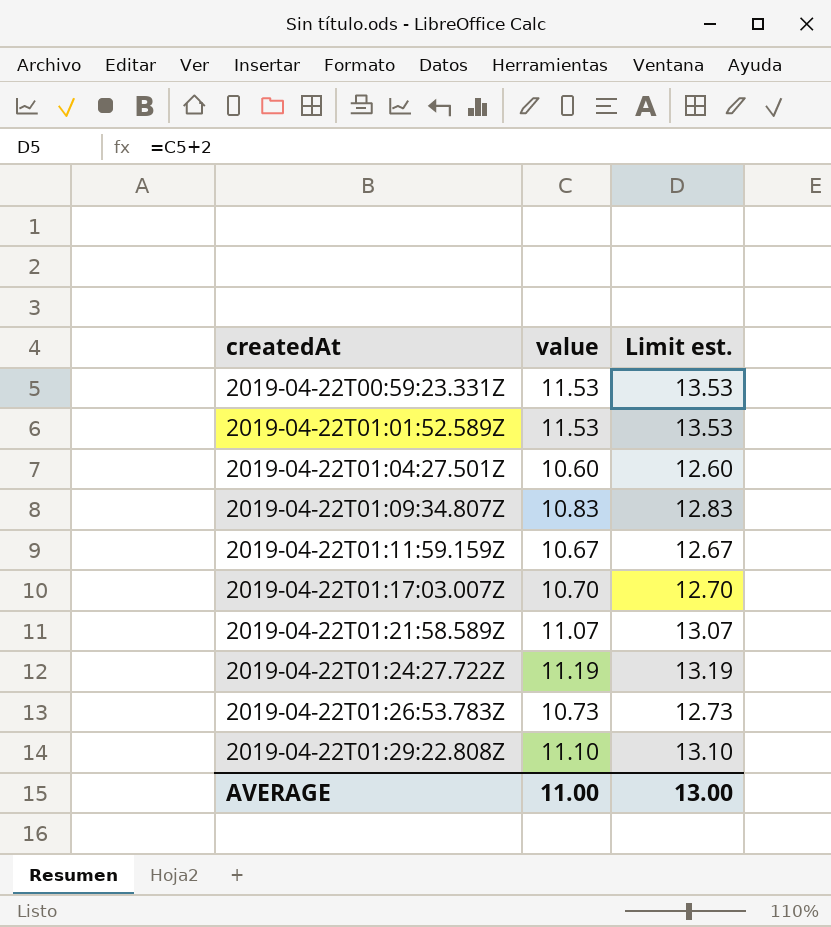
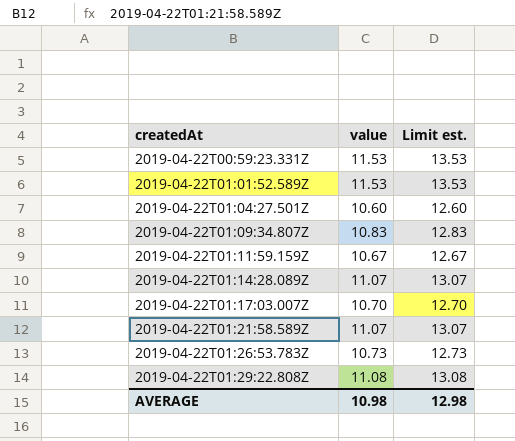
row 2019-04-22T01:24:27.722Z: 11.19 | 13.19 -> none
row 2019-04-22T01:14:28.089Z: none -> 11.07 | 13.07
2019-04-22T01:29:22.808Z | value: 11.10 -> 11.08
2019-04-22T01:29:22.808Z | Limit est.: 13.10 -> 13.08
AVERAGE | value: 11.00 -> 10.98
AVERAGE | Limit est.: 13.00 -> 12.98

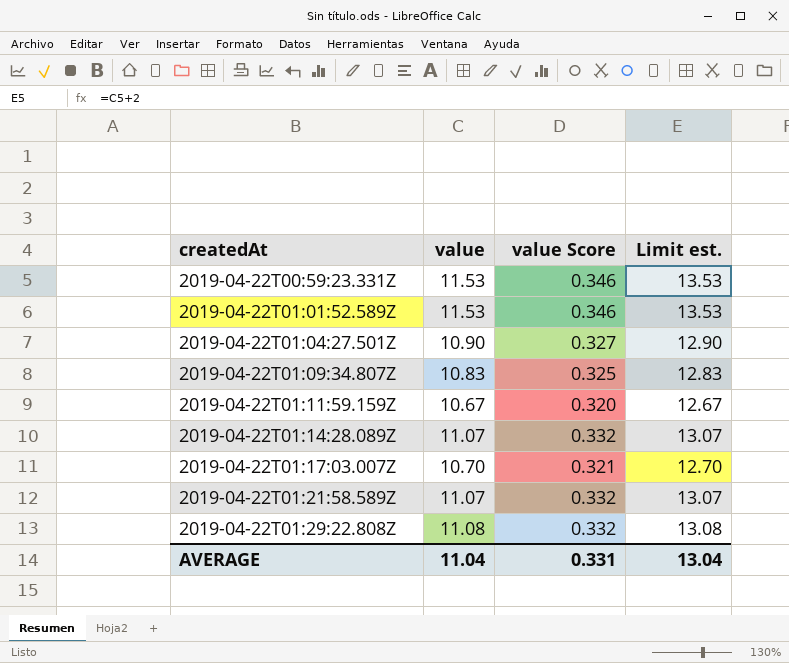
column value Score | formula: none -> [value] * 0.03
row 2019-04-22T01:26:53.783Z: 10.73 | 12.73 -> none
2019-04-22T01:04:27.501Z | value: 10.60 -> 10.90
2019-04-22T01:04:27.501Z | Limit est.: 12.60 -> 12.90
AVERAGE | value: 10.98 -> 11.04
AVERAGE | Limit est.: 12.98 -> 13.04

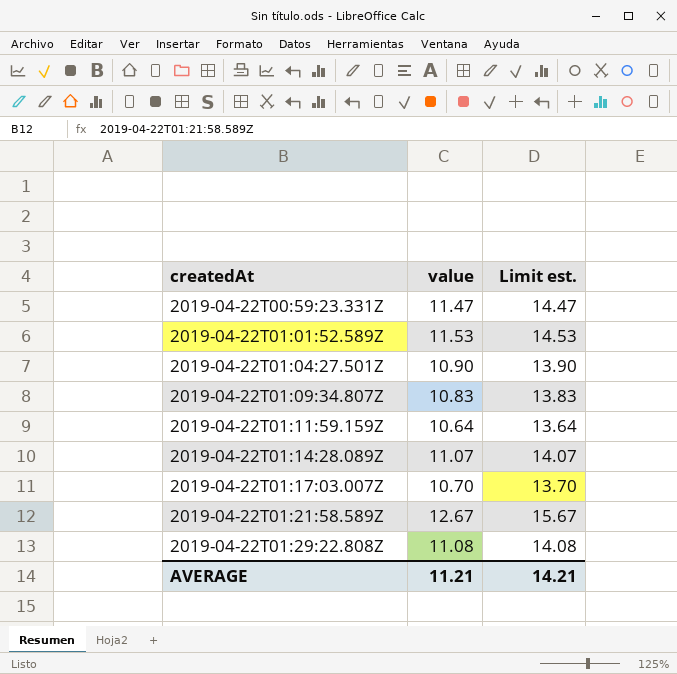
column value Score | formula: [value] * 0.03 -> none
column Limit est. | formula: [value] + 2 -> [value] + 3
2019-04-22T00:59:23.331Z | value: 11.53 -> 11.47
2019-04-22T01:11:59.159Z | value: 10.67 -> 10.64
2019-04-22T01:21:58.589Z | value: 11.07 -> 12.67
AVERAGE | value: 11.04 -> 11.21
AVERAGE | Limit est.: 13.04 -> 14.21

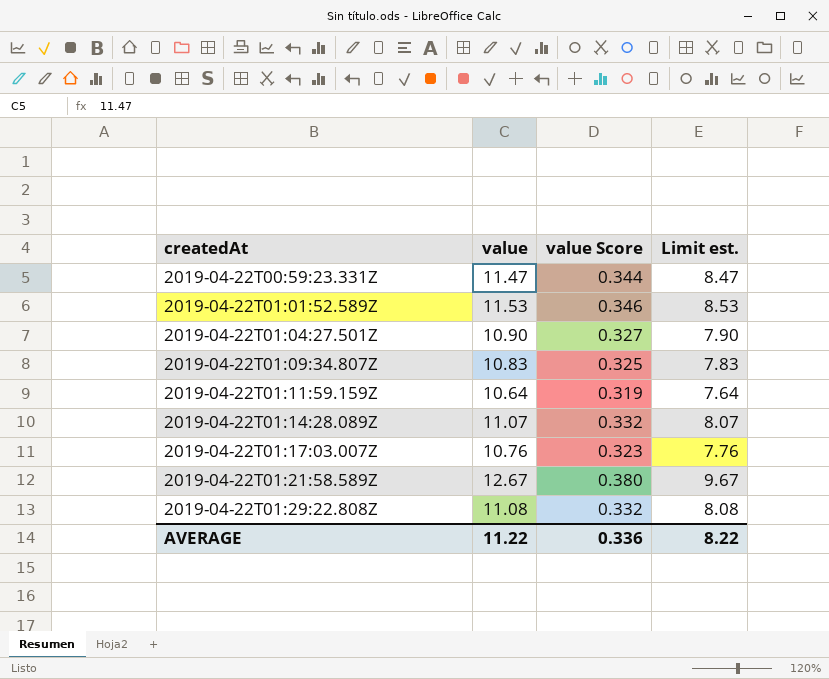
column value Score | formula: none -> [value] * 0.03
column Limit est. | formula: [value] + 3 -> [value] - 3
2019-04-22T01:17:03.007Z | value: 10.70 -> 10.76
AVERAGE | value: 11.21 -> 11.22
AVERAGE | Limit est.: 14.21 -> 8.22

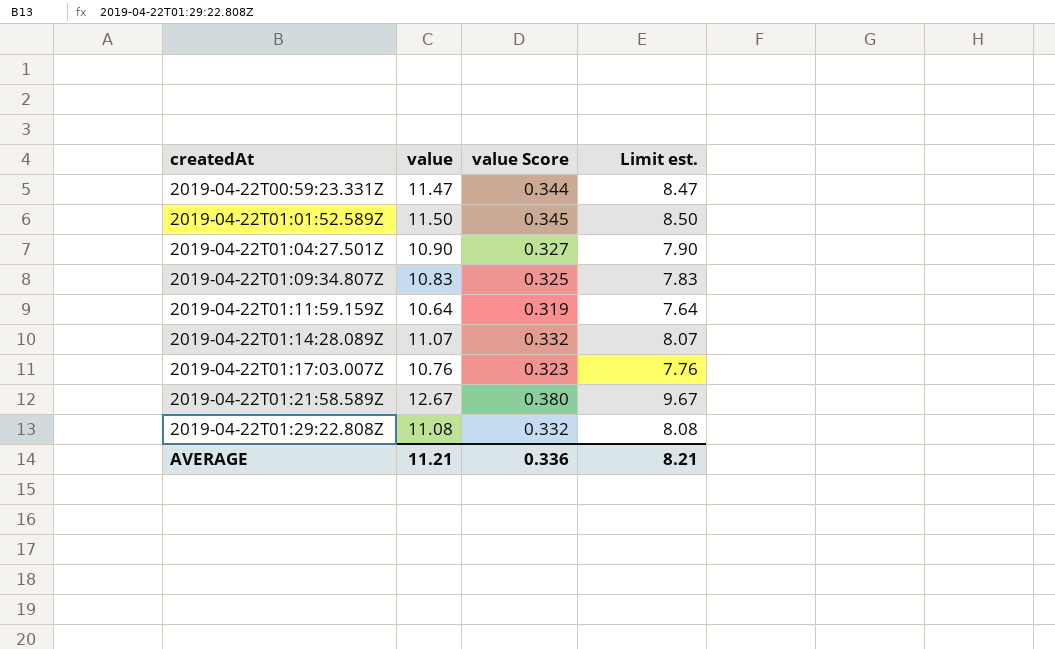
2019-04-22T01:01:52.589Z | value: 11.53 -> 11.50
2019-04-22T01:01:52.589Z | value Score: 0.346 -> 0.345
2019-04-22T01:01:52.589Z | Limit est.: 8.53 -> 8.50
AVERAGE | value: 11.22 -> 11.21
AVERAGE | Limit est.: 8.22 -> 8.21

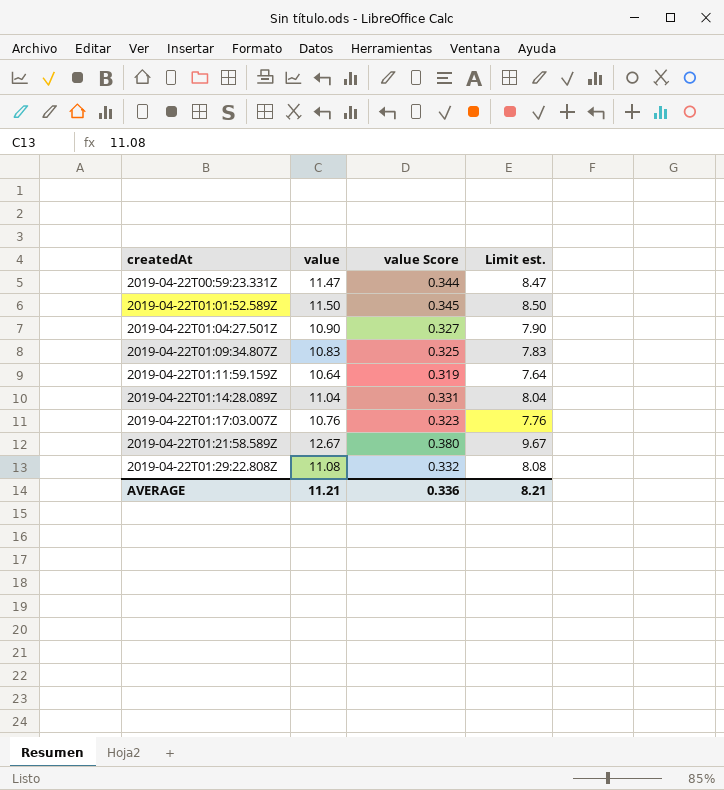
2019-04-22T01:14:28.089Z | value: 11.07 -> 11.04
2019-04-22T01:14:28.089Z | value Score: 0.332 -> 0.331
2019-04-22T01:14:28.089Z | Limit est.: 8.07 -> 8.04

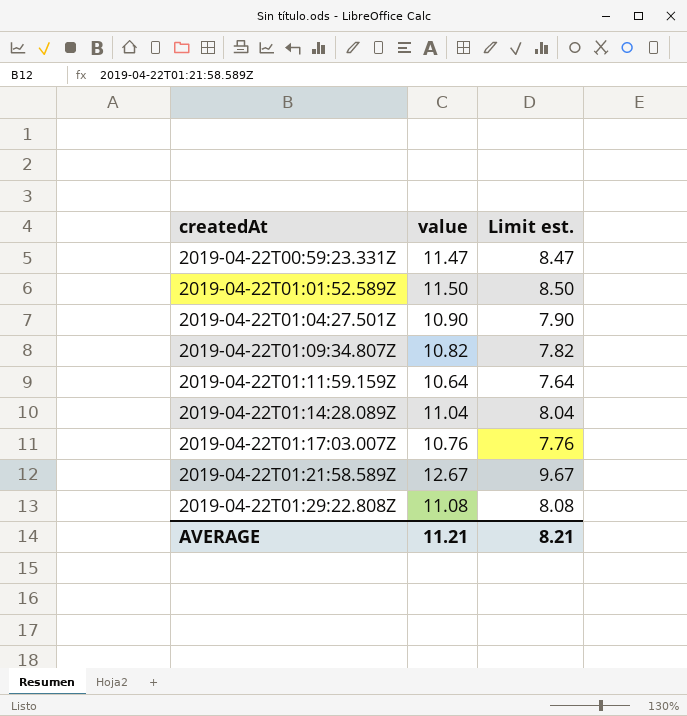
column value Score | formula: [value] * 0.03 -> none
2019-04-22T01:09:34.807Z | value: 10.83 -> 10.82
2019-04-22T01:09:34.807Z | Limit est.: 7.83 -> 7.82

